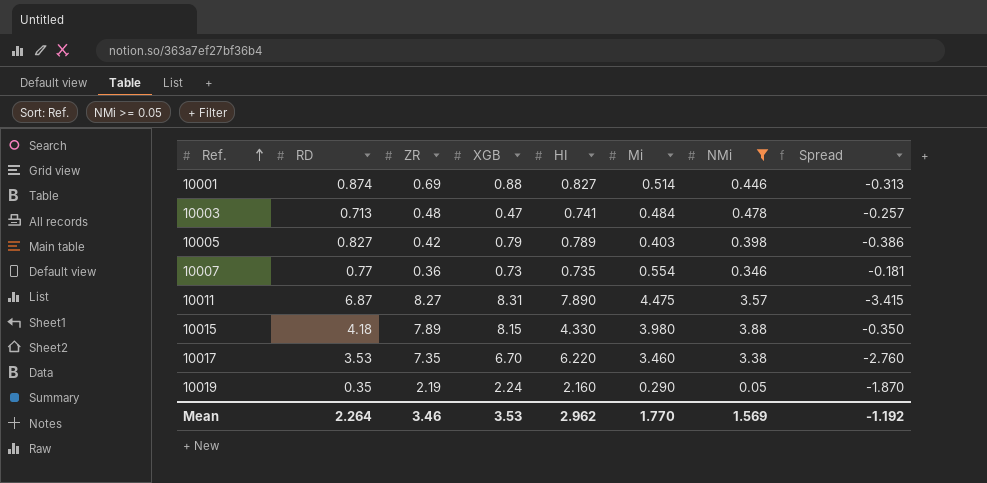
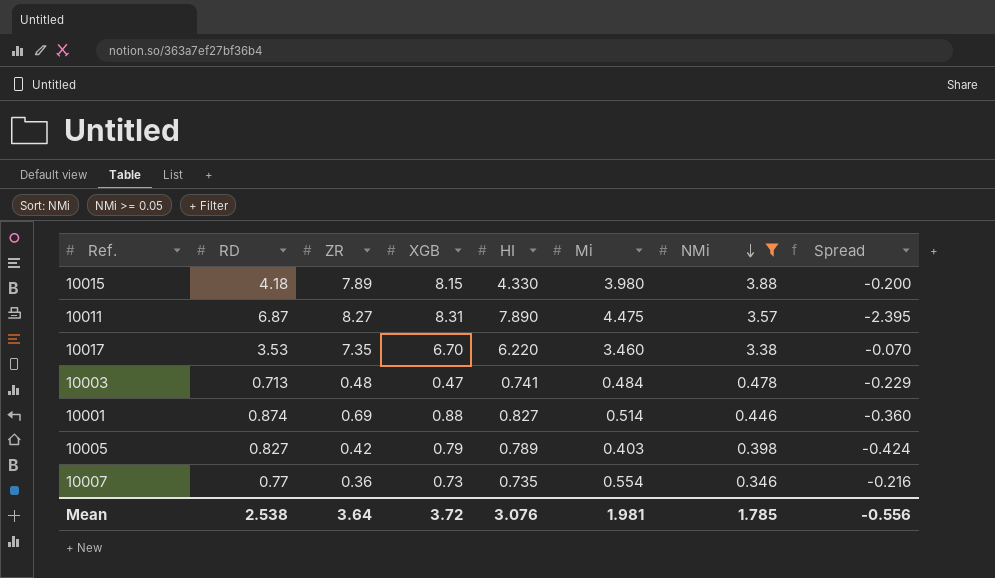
row order: Ref. ascending -> NMi descending
column Spread | formula: [Mi] - [HI] -> [Mi] - [RD]
row 10019: 0.35 | 2.19 | 2.24 | 2.160 | 0.290 | 0.05 | -1.870 -> none
Mean | RD: 2.264 -> 2.538
Mean | ZR: 3.46 -> 3.64
Mean | XGB: 3.53 -> 3.72
Mean | HI: 2.962 -> 3.076
Mean | Mi: 1.770 -> 1.981
Mean | NMi: 1.569 -> 1.785
Mean | Spread: -1.192 -> -0.556

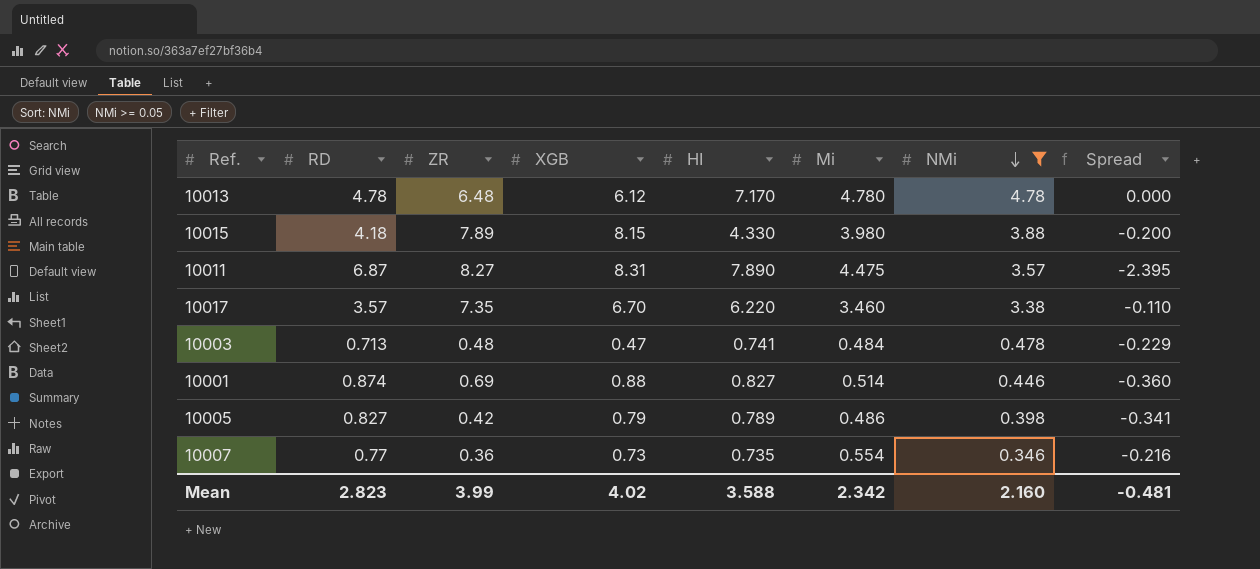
row 10013: none -> 4.78 | 6.48 | 6.12 | 7.170 | 4.780 | 4.78 | 0.000
10017 | RD: 3.53 -> 3.57
10017 | Spread: -0.070 -> -0.110
10005 | Mi: 0.403 -> 0.486
10005 | Spread: -0.424 -> -0.341
Mean | RD: 2.538 -> 2.823
Mean | ZR: 3.64 -> 3.99
Mean | XGB: 3.72 -> 4.02
Mean | HI: 3.076 -> 3.588
Mean | Mi: 1.981 -> 2.342
Mean | NMi: 1.785 -> 2.160
Mean | Spread: -0.556 -> -0.481

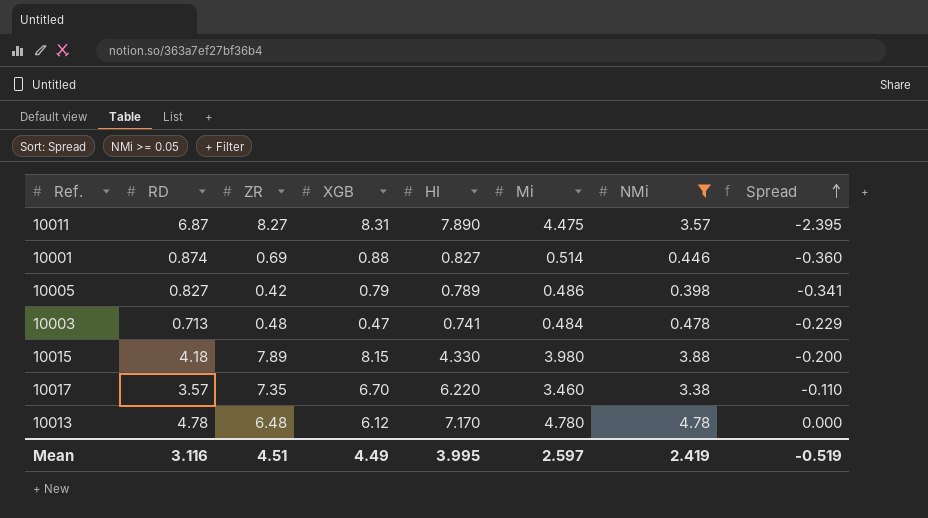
row order: NMi descending -> Spread ascending
row 10007: 0.77 | 0.36 | 0.73 | 0.735 | 0.554 | 0.346 | -0.216 -> none
Mean | RD: 2.823 -> 3.116
Mean | ZR: 3.99 -> 4.51
Mean | XGB: 4.02 -> 4.49
Mean | HI: 3.588 -> 3.995
Mean | Mi: 2.342 -> 2.597
Mean | NMi: 2.160 -> 2.419
Mean | Spread: -0.481 -> -0.519

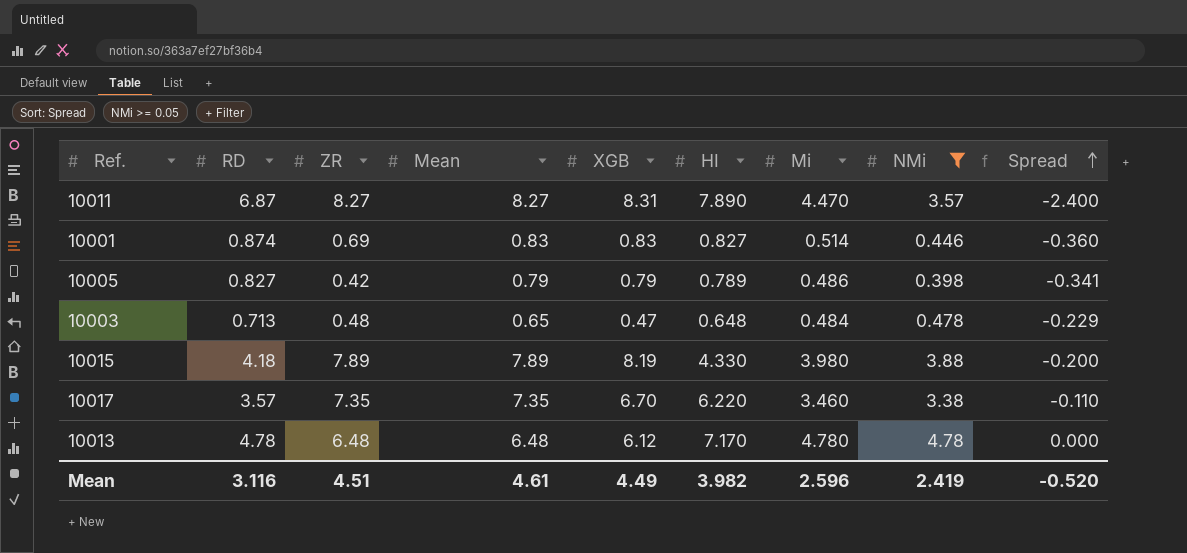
column Mean | position: none -> 4
10011 | Mi: 4.475 -> 4.470
10011 | Spread: -2.395 -> -2.400
10001 | XGB: 0.88 -> 0.83
10003 | HI: 0.741 -> 0.648
10015 | XGB: 8.15 -> 8.19
Mean | HI: 3.995 -> 3.982
Mean | Mi: 2.597 -> 2.596
Mean | Spread: -0.519 -> -0.520

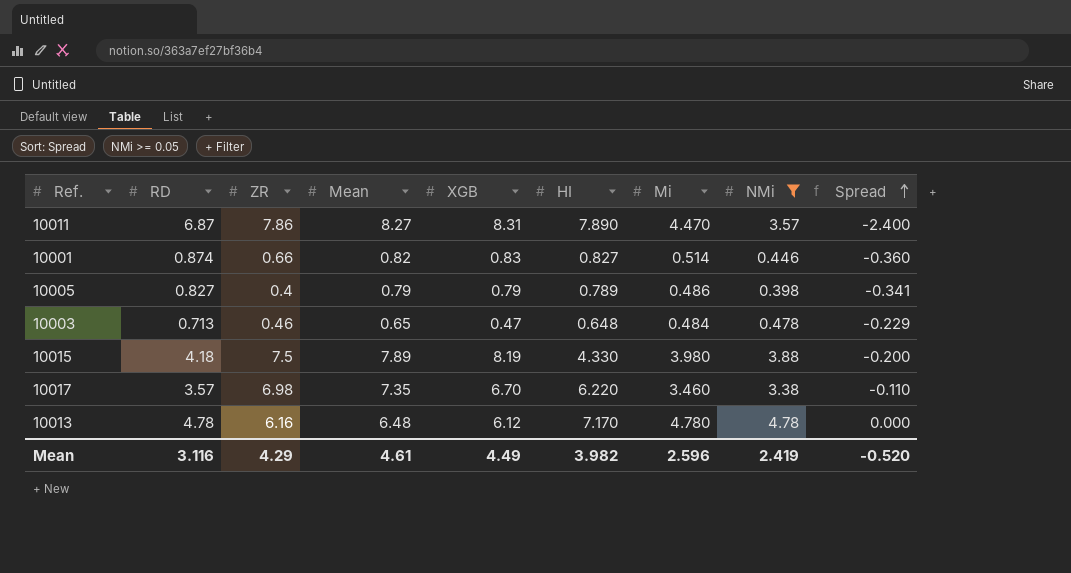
10011 | ZR: 8.27 -> 7.86
10001 | ZR: 0.69 -> 0.66
10001 | Mean: 0.83 -> 0.82
10005 | ZR: 0.42 -> 0.4
10003 | ZR: 0.48 -> 0.46
10015 | ZR: 7.89 -> 7.5
10017 | ZR: 7.35 -> 6.98
10013 | ZR: 6.48 -> 6.16
Mean | ZR: 4.51 -> 4.29

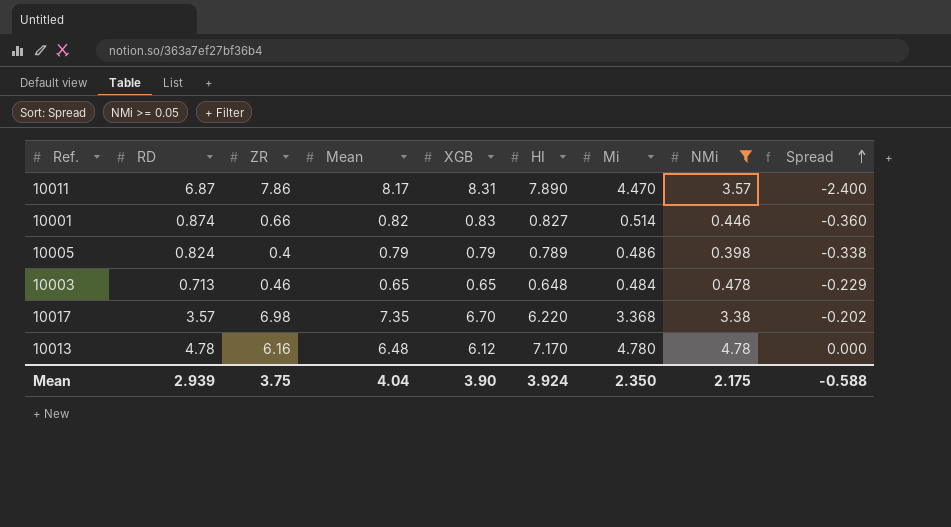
row 10015: 4.18 | 7.5 | 7.89 | 8.19 | 4.330 | 3.980 | 3.88 | -0.200 -> none
10011 | Mean: 8.27 -> 8.17
10005 | RD: 0.827 -> 0.824
10005 | Spread: -0.341 -> -0.338
10003 | XGB: 0.47 -> 0.65
10017 | Mi: 3.460 -> 3.368
10017 | Spread: -0.110 -> -0.202
Mean | RD: 3.116 -> 2.939
Mean | ZR: 4.29 -> 3.75
Mean | Mean: 4.61 -> 4.04
Mean | XGB: 4.49 -> 3.90
Mean | HI: 3.982 -> 3.924
Mean | Mi: 2.596 -> 2.350
Mean | NMi: 2.419 -> 2.175
Mean | Spread: -0.520 -> -0.588

